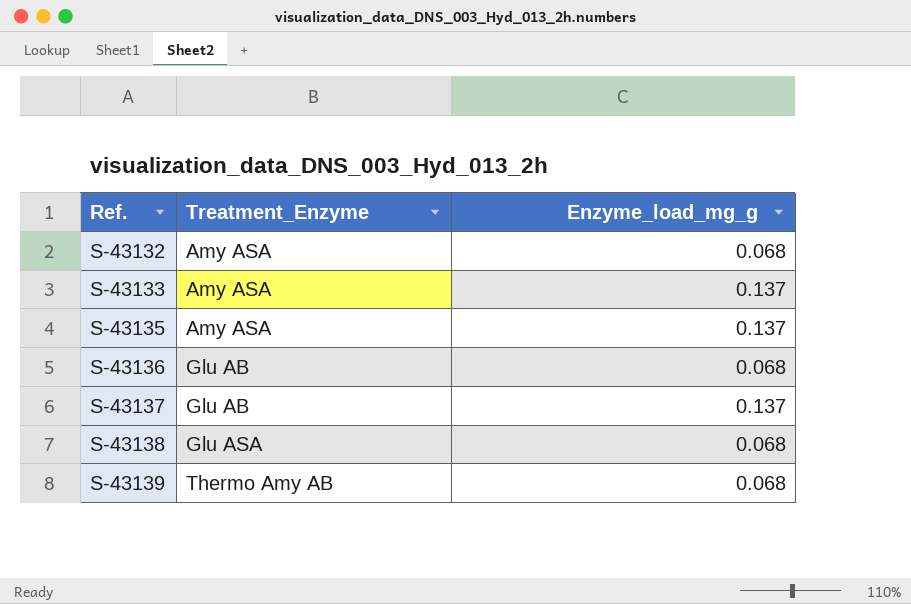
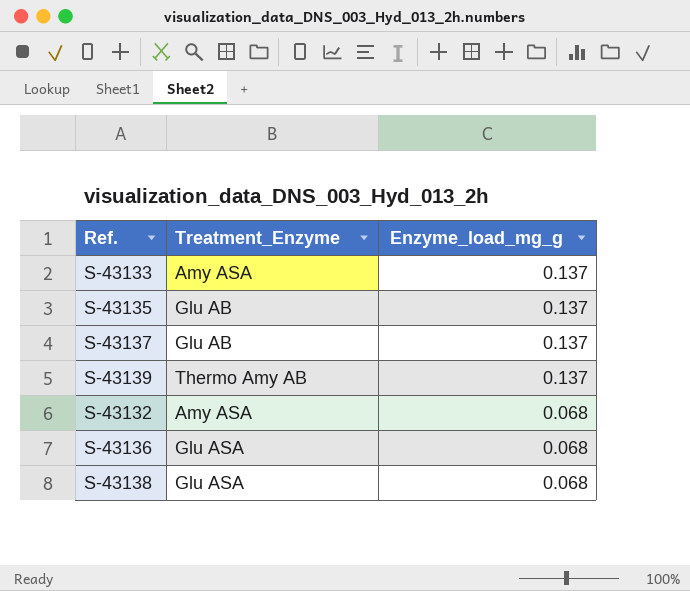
row order: Ref. ascending -> Enzyme_load_mg_g descending
S-43135 | Treatment_Enzyme: Amy ASA -> Glu AB
S-43139 | Enzyme_load_mg_g: 0.068 -> 0.137
S-43136 | Treatment_Enzyme: Glu AB -> Glu ASA

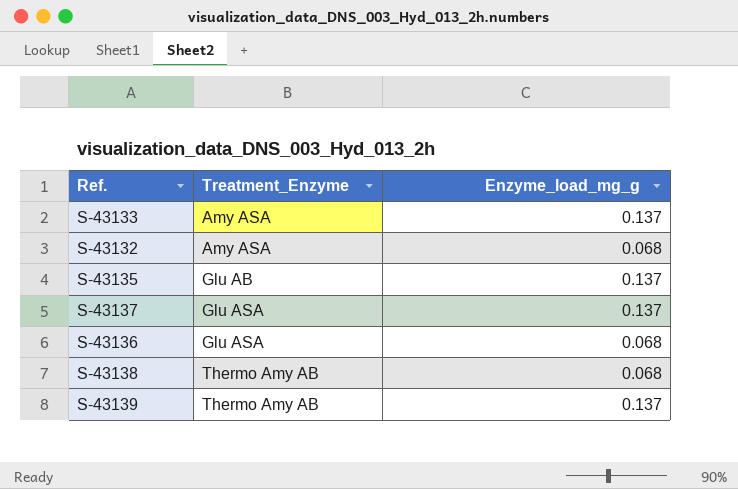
row order: Enzyme_load_mg_g descending -> Treatment_Enzyme ascending
S-43137 | Treatment_Enzyme: Glu AB -> Glu ASA
S-43138 | Treatment_Enzyme: Glu ASA -> Thermo Amy AB

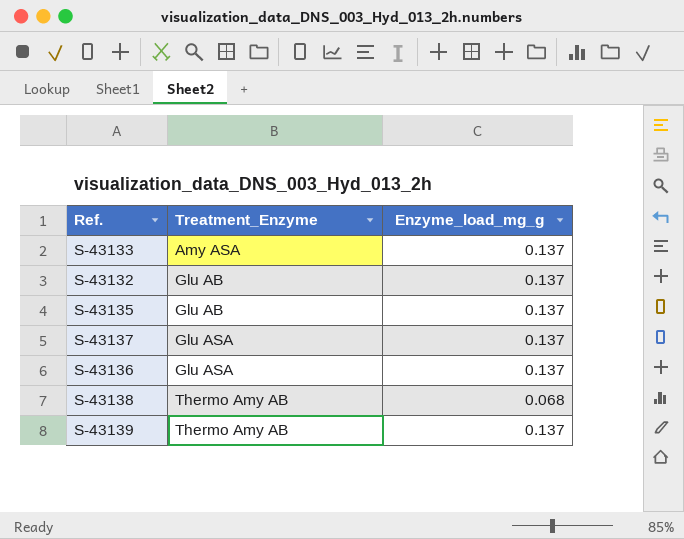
S-43132 | Treatment_Enzyme: Amy ASA -> Glu AB
S-43132 | Enzyme_load_mg_g: 0.068 -> 0.137
S-43136 | Enzyme_load_mg_g: 0.068 -> 0.137

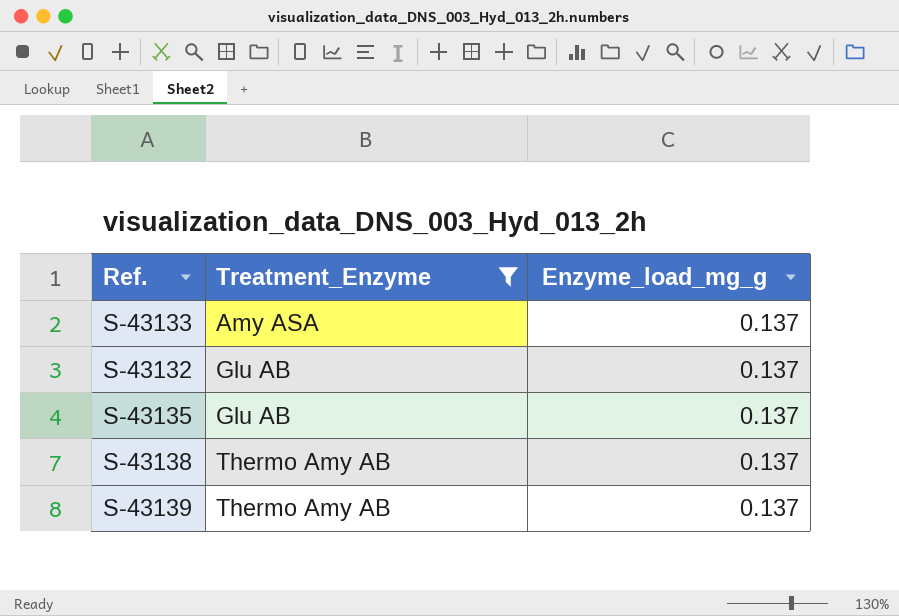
filter: none -> Treatment_Enzyme != Glu ASA
S-43138 | Enzyme_load_mg_g: 0.068 -> 0.137

